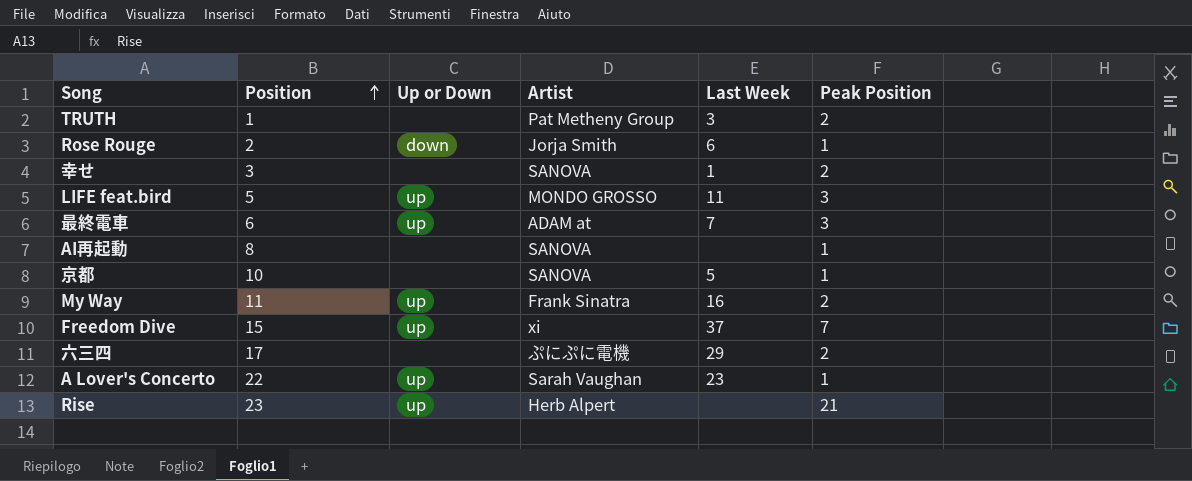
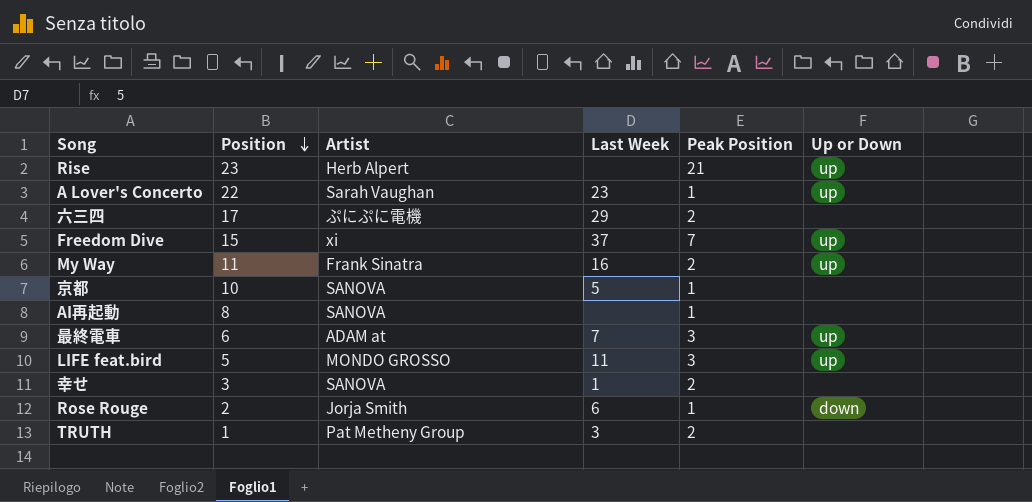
row order: Position ascending -> Position descending
column Up or Down | position: 3 -> 6

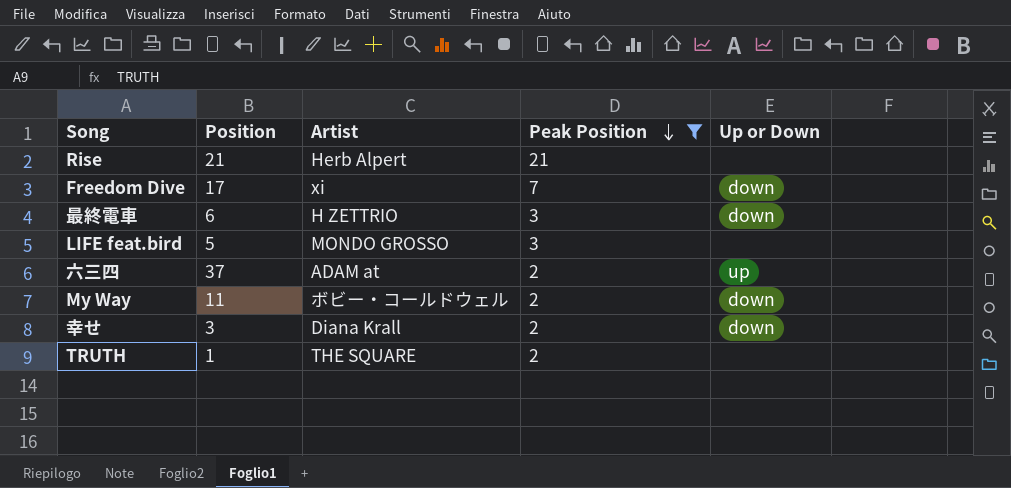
filter: none -> Peak Position != 1
row order: Position descending -> Peak Position descending
column Last Week | position: 4 -> none
Rise | Position: 23 -> 21
Rise | Up or Down: up -> none
Freedom Dive | Position: 15 -> 17
Freedom Dive | Up or Down: up -> down
最終電車 | Artist: ADAM at -> H ZETTRIO
最終電車 | Up or Down: up -> down
LIFE feat.bird | Up or Down: up -> none
六三四 | Position: 17 -> 37
六三四 | Artist: ぷにぷに電機 -> ADAM at
六三四 | Up or Down: none -> up
My Way | Artist: Frank Sinatra -> ボビー・コールドウェル
My Way | Up or Down: up -> down
幸せ | Artist: SANOVA -> Diana Krall
幸せ | Up or Down: none -> down
TRUTH | Artist: Pat Metheny Group -> THE SQUARE

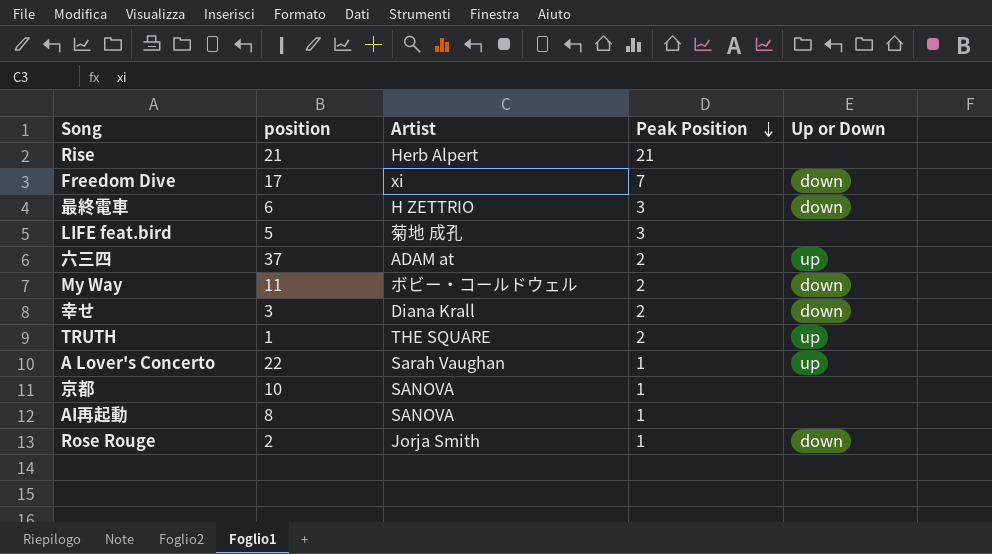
filter: Peak Position != 1 -> none
column name: Position -> position
LIFE feat.bird | Artist: MONDO GROSSO -> 菊地 成孔
TRUTH | Up or Down: none -> up

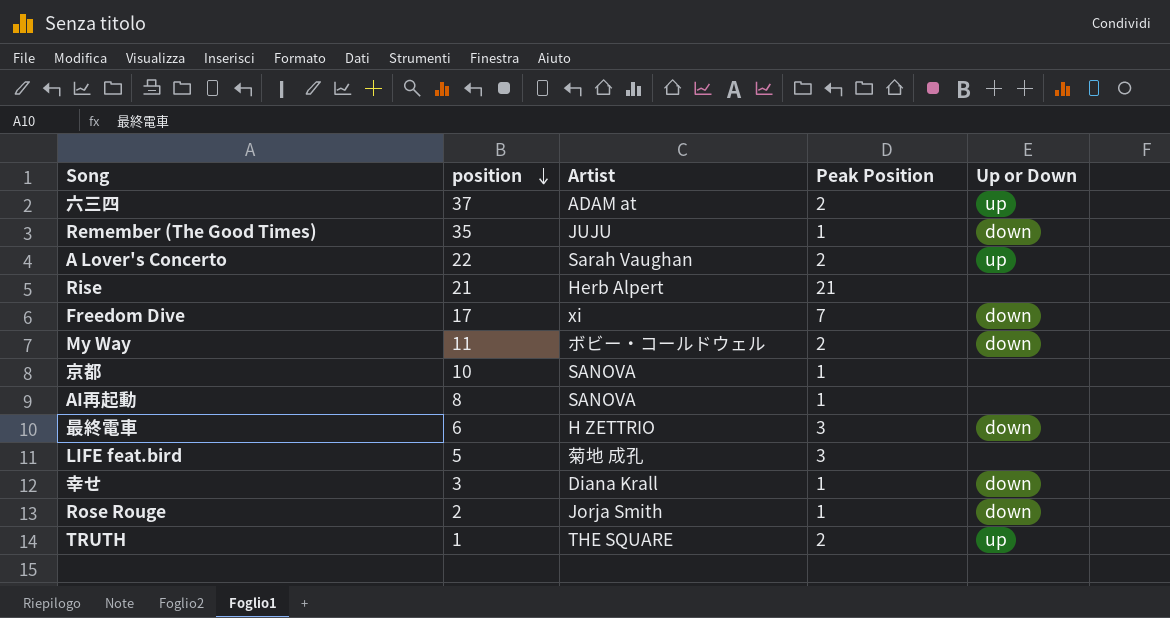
row order: Peak Position descending -> position descending
row Remember (The Good Times): none -> 35 | JUJU | 1 | down
A Lover's Concerto | Peak Position: 1 -> 2
幸せ | Peak Position: 2 -> 1

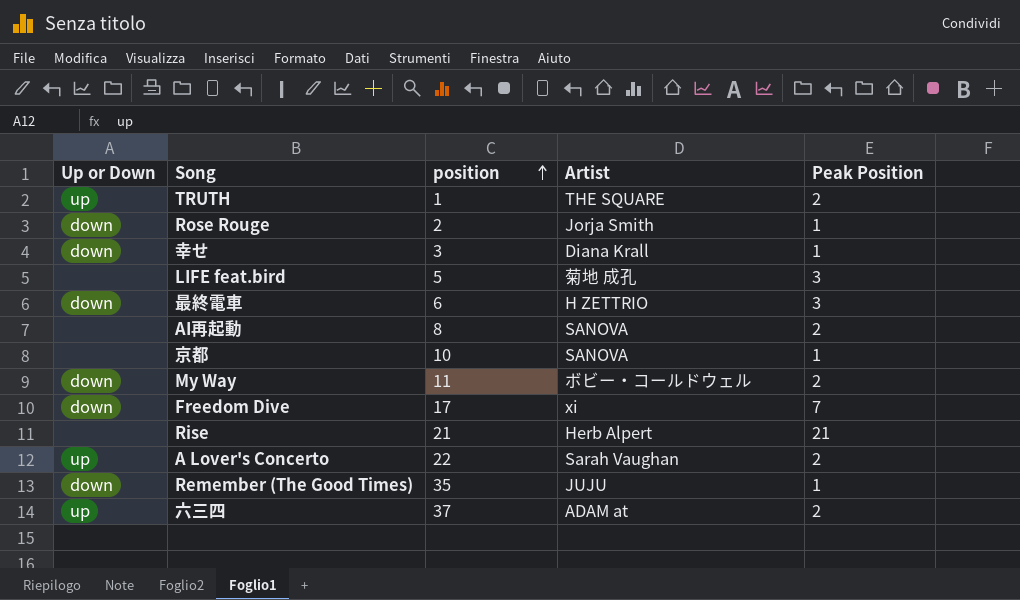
row order: position descending -> position ascending
column Up or Down | position: 5 -> 1
AI再起動 | Peak Position: 1 -> 2

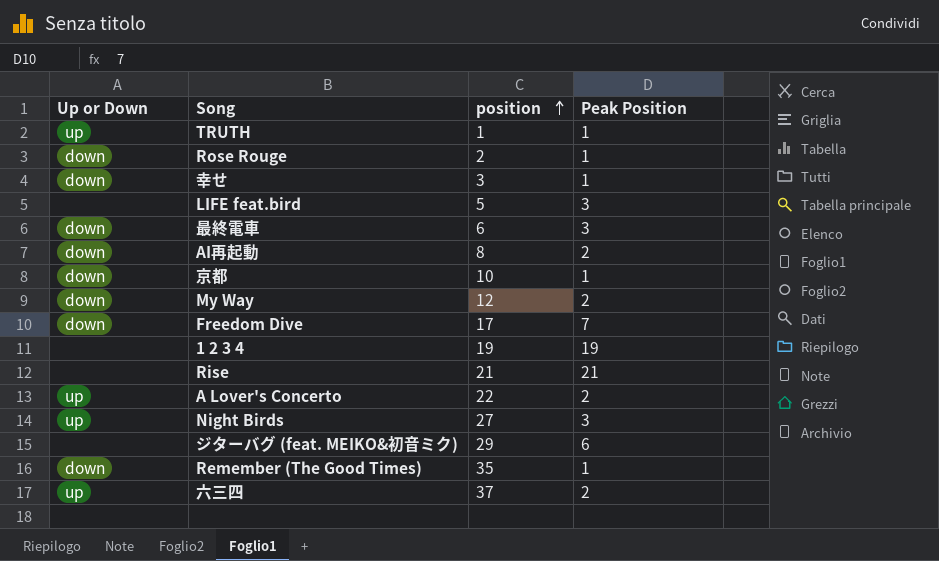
column Artist | position: 4 -> none
TRUTH | Peak Position: 2 -> 1
AI再起動 | Up or Down: none -> down
京都 | Up or Down: none -> down
My Way | position: 11 -> 12
row 1 2 3 4: none -> none | 19 | 19
row Night Birds: none -> up | 27 | 3
row ジターバグ (feat. MEIKO&初音ミク): none -> none | 29 | 6

